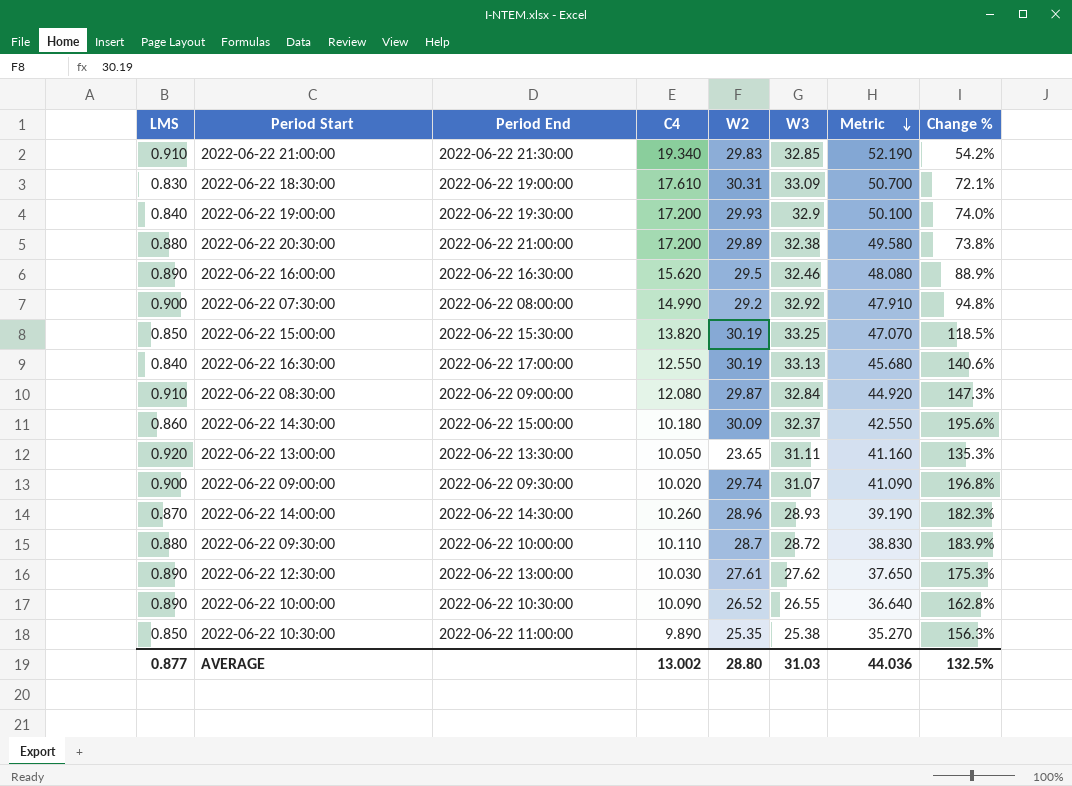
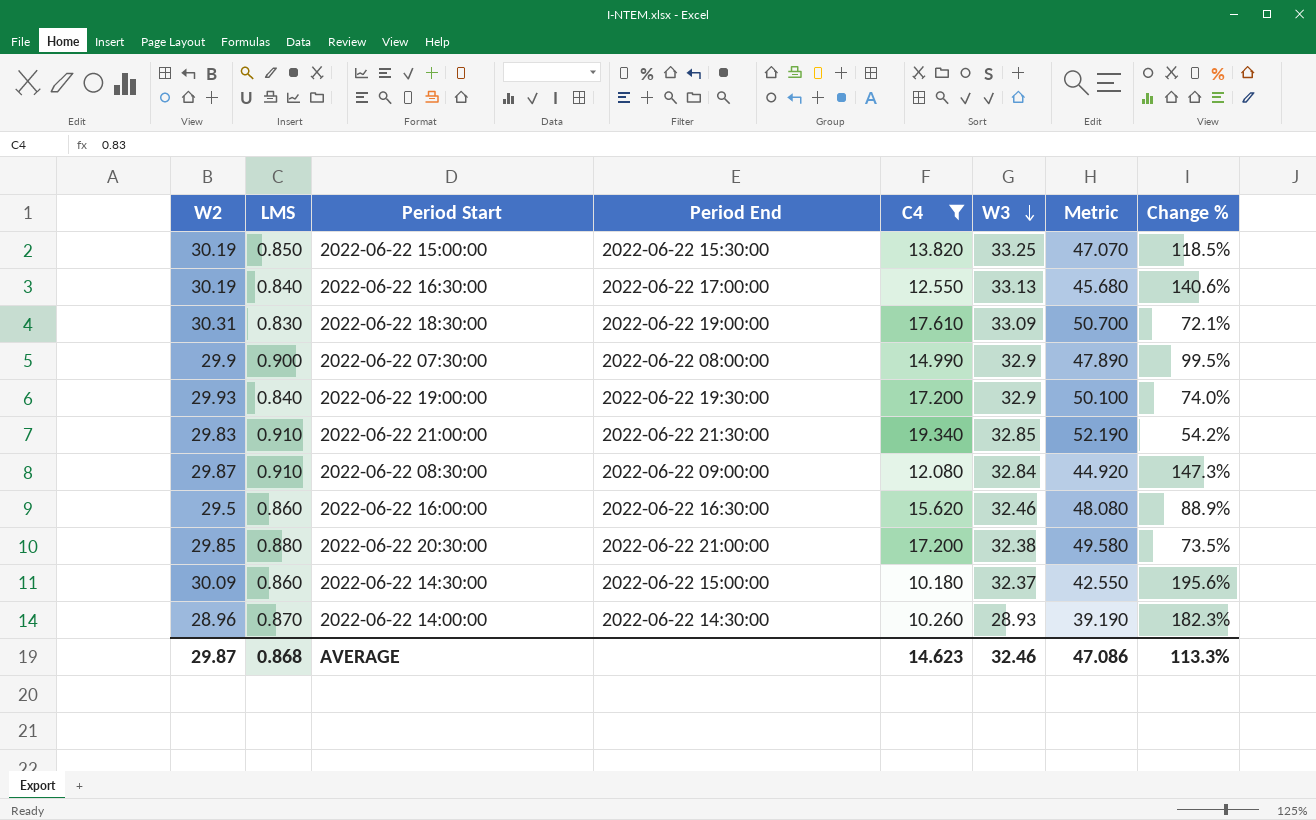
filter: none -> C4 >= 10.180
row order: Metric descending -> W3 descending
column W2 | position: 5 -> 1
2022-06-22 07:30:00 | W2: 29.2 -> 29.9
2022-06-22 07:30:00 | W3: 32.92 -> 32.9
2022-06-22 07:30:00 | Metric: 47.910 -> 47.890
2022-06-22 07:30:00 | Change %: 94.8% -> 99.5%
2022-06-22 16:00:00 | LMS: 0.890 -> 0.860
2022-06-22 20:30:00 | W2: 29.89 -> 29.85
2022-06-22 20:30:00 | Change %: 73.8% -> 73.5%
AVERAGE | W2: 28.80 -> 29.87
AVERAGE | LMS: 0.877 -> 0.868
AVERAGE | C4: 13.002 -> 14.623
AVERAGE | W3: 31.03 -> 32.46
AVERAGE | Metric: 44.036 -> 47.086
AVERAGE | Change %: 132.5% -> 113.3%

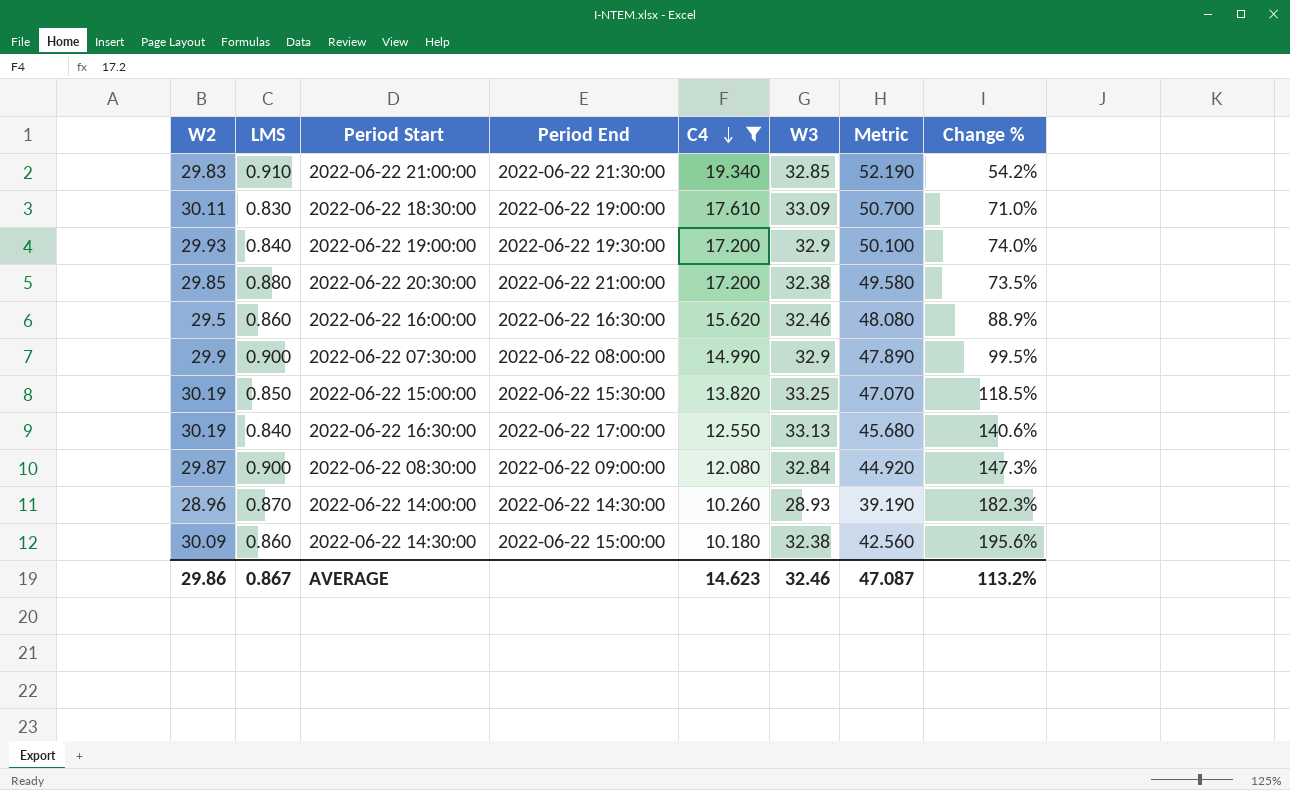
row order: W3 descending -> C4 descending
2022-06-22 18:30:00 | W2: 30.31 -> 30.11
2022-06-22 18:30:00 | Change %: 72.1% -> 71.0%
2022-06-22 08:30:00 | LMS: 0.910 -> 0.900
2022-06-22 14:30:00 | W3: 32.37 -> 32.38
2022-06-22 14:30:00 | Metric: 42.550 -> 42.560
AVERAGE | W2: 29.87 -> 29.86
AVERAGE | LMS: 0.868 -> 0.867
AVERAGE | Metric: 47.086 -> 47.087
AVERAGE | Change %: 113.3% -> 113.2%

